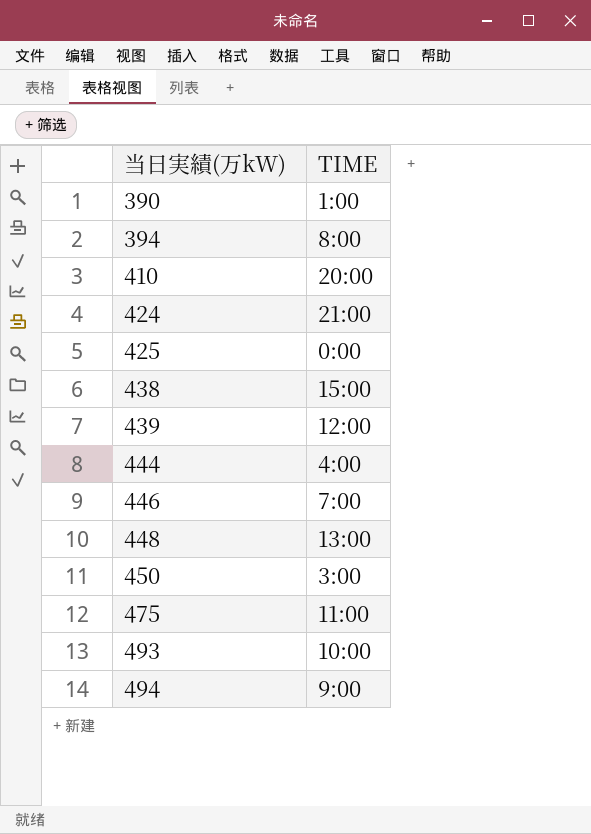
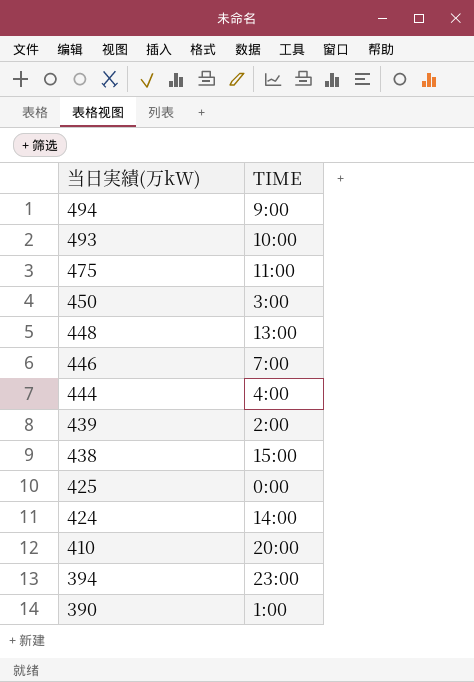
row order: 当日実績(万kW) ascending -> 当日実績(万kW) descending
439 | TIME: 12:00 -> 2:00
424 | TIME: 21:00 -> 14:00
394 | TIME: 8:00 -> 23:00

